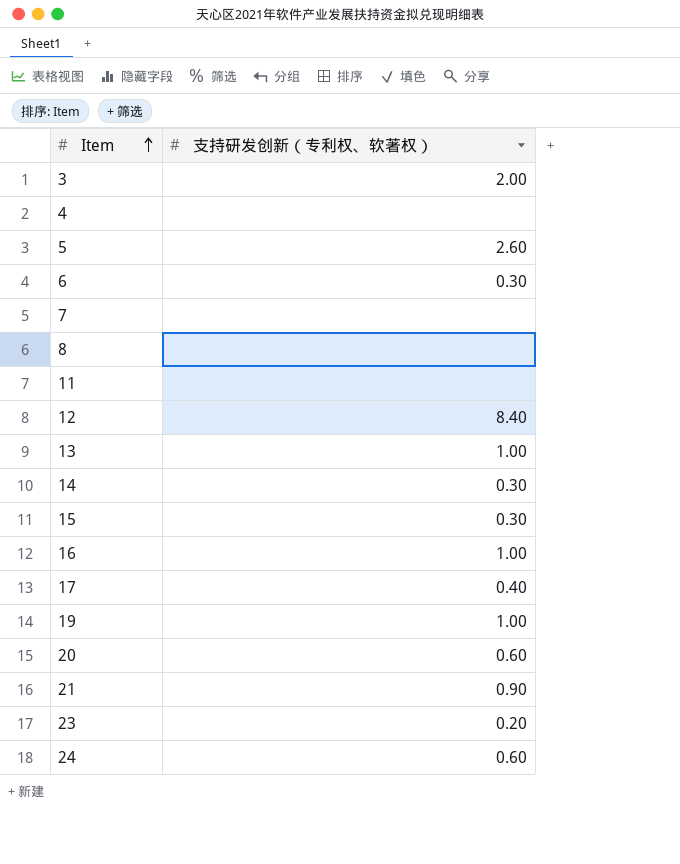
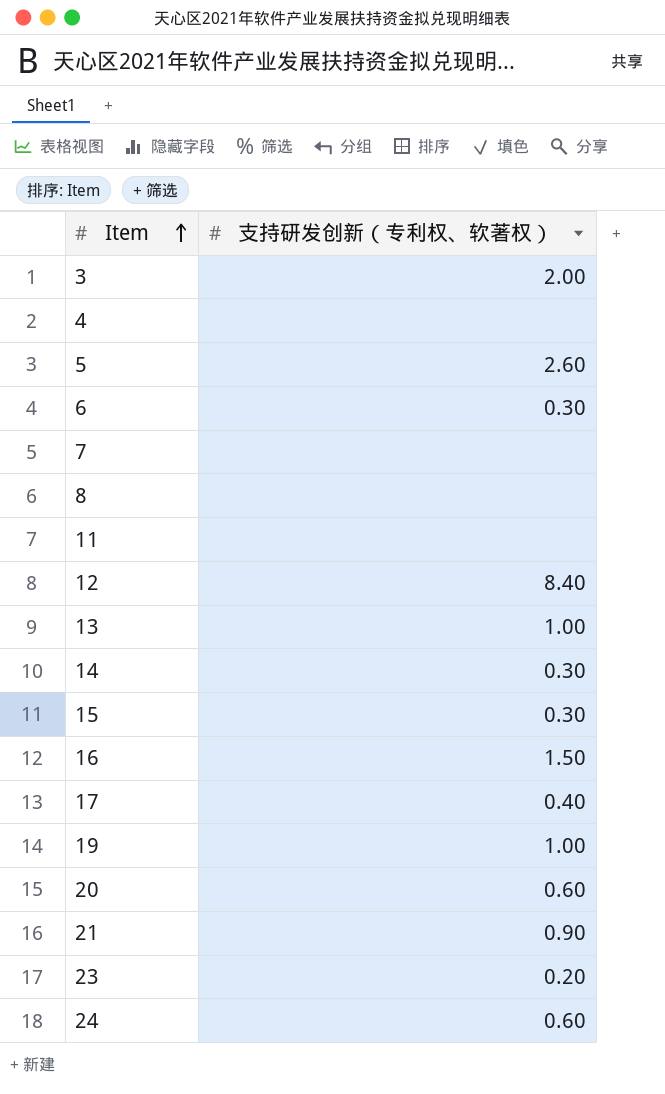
16 | 支持研发创新（专利权、软著权）: 1.00 -> 1.50

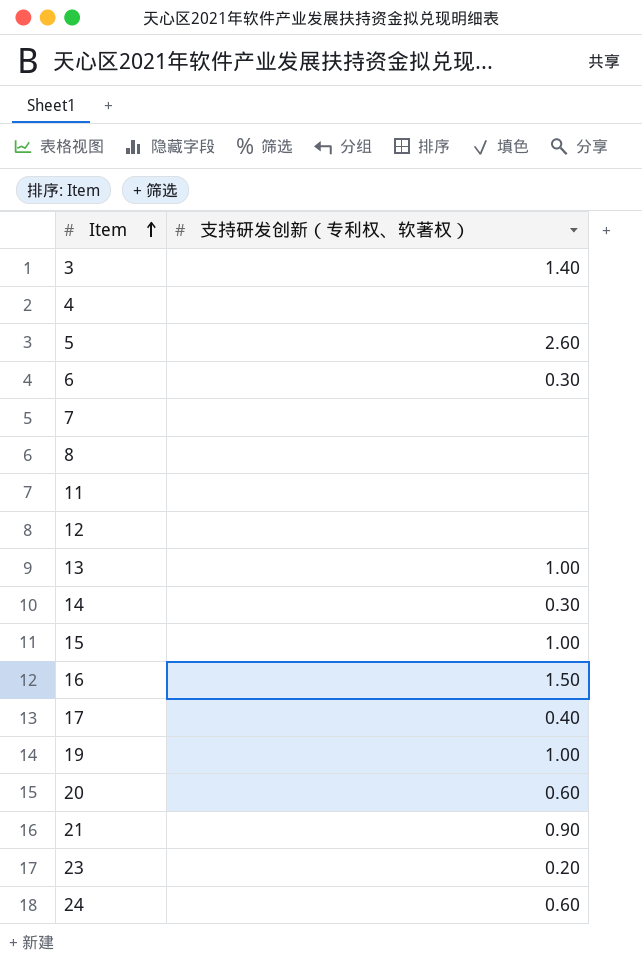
3 | 支持研发创新（专利权、软著权）: 2.00 -> 1.40
12 | 支持研发创新（专利权、软著权）: 8.40 -> none
15 | 支持研发创新（专利权、软著权）: 0.30 -> 1.00

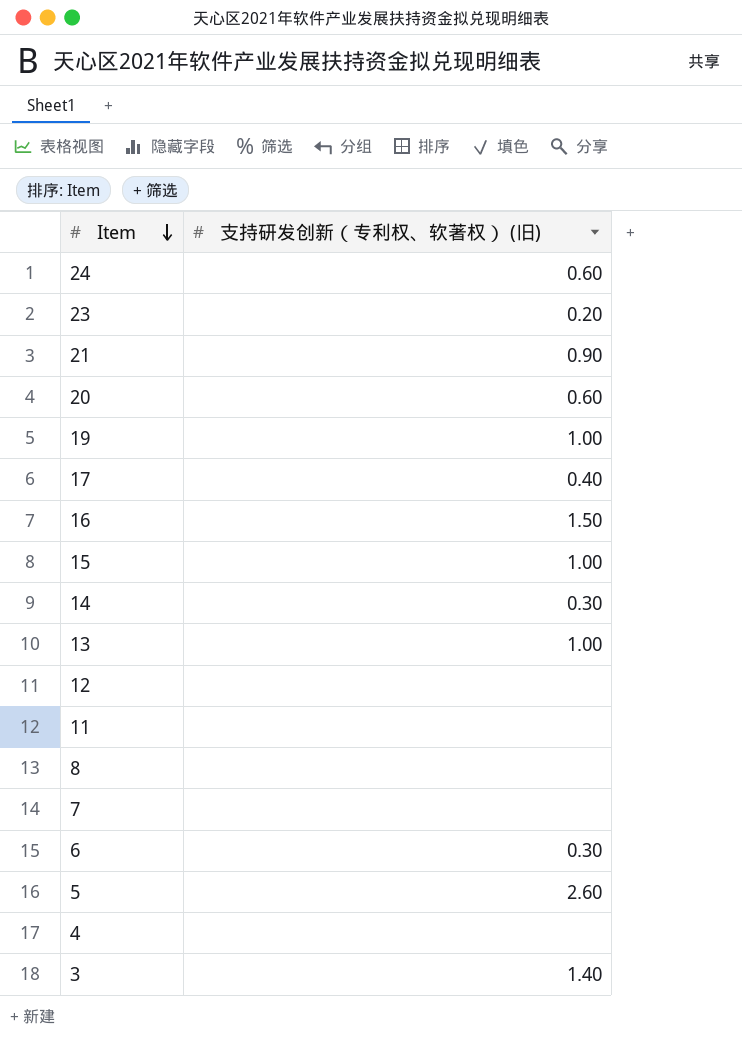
row order: Item ascending -> Item descending
column name: 支持研发创新（专利权、软著权） -> 支持研发创新（专利权、软著权） (旧)

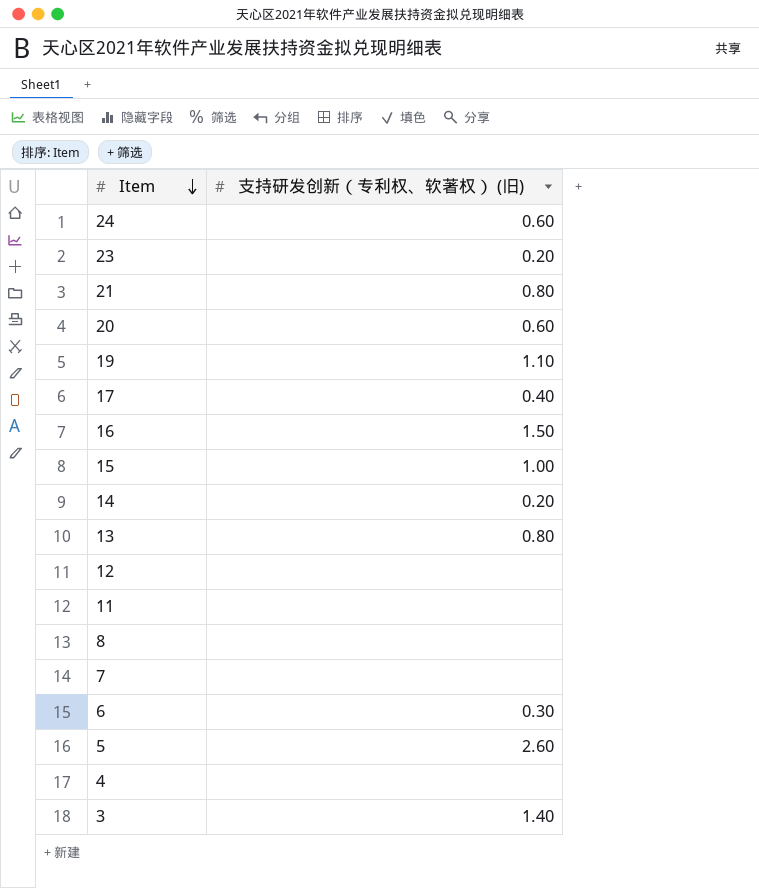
21 | 支持研发创新（专利权、软著权） (旧): 0.90 -> 0.80
19 | 支持研发创新（专利权、软著权） (旧): 1.00 -> 1.10
14 | 支持研发创新（专利权、软著权） (旧): 0.30 -> 0.20
13 | 支持研发创新（专利权、软著权） (旧): 1.00 -> 0.80

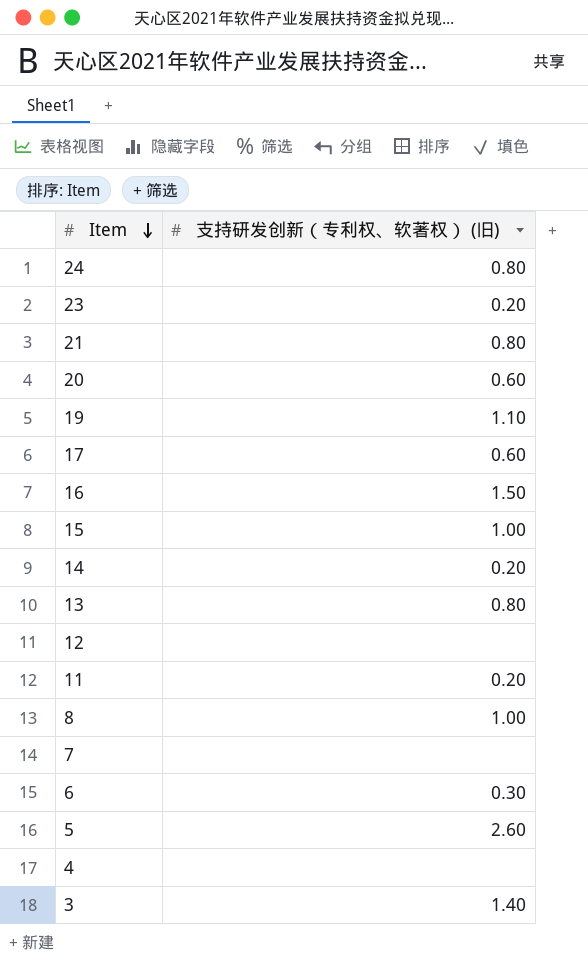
24 | 支持研发创新（专利权、软著权） (旧): 0.60 -> 0.80
17 | 支持研发创新（专利权、软著权） (旧): 0.40 -> 0.60
11 | 支持研发创新（专利权、软著权） (旧): none -> 0.20
8 | 支持研发创新（专利权、软著权） (旧): none -> 1.00

